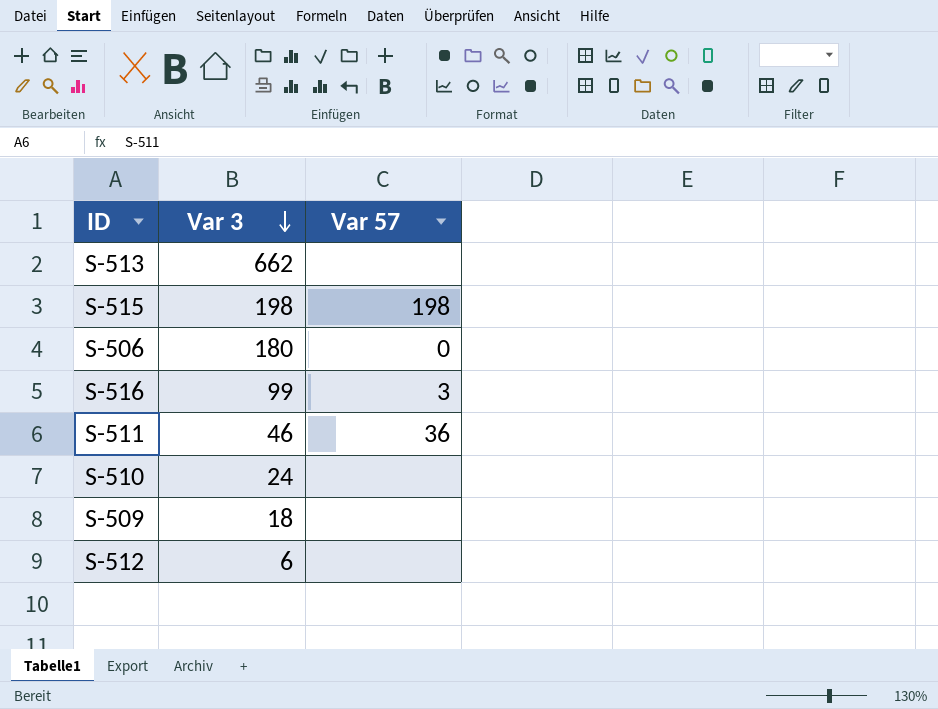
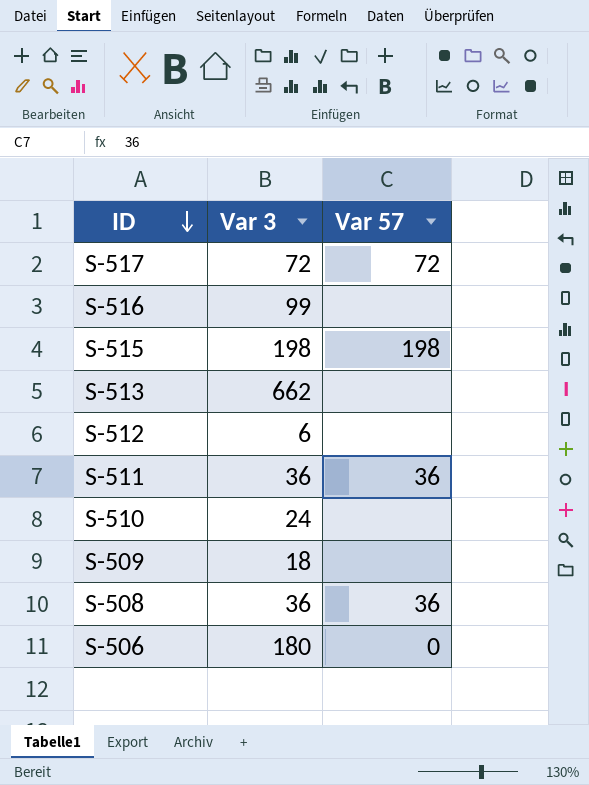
row order: Var 3 descending -> ID descending
row S-517: none -> 72 | 72
S-516 | Var 57: 3 -> none
S-511 | Var 3: 46 -> 36
row S-508: none -> 36 | 36

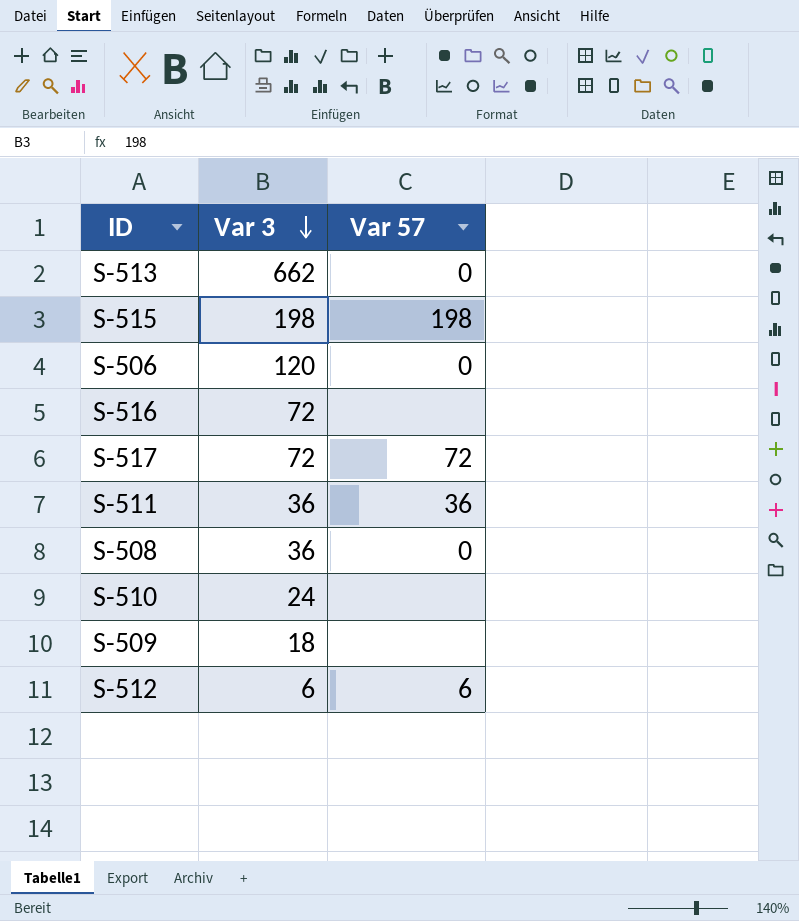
row order: ID descending -> Var 3 descending
S-513 | Var 57: none -> 0
S-506 | Var 3: 180 -> 120
S-516 | Var 3: 99 -> 72
S-508 | Var 57: 36 -> 0
S-512 | Var 57: none -> 6

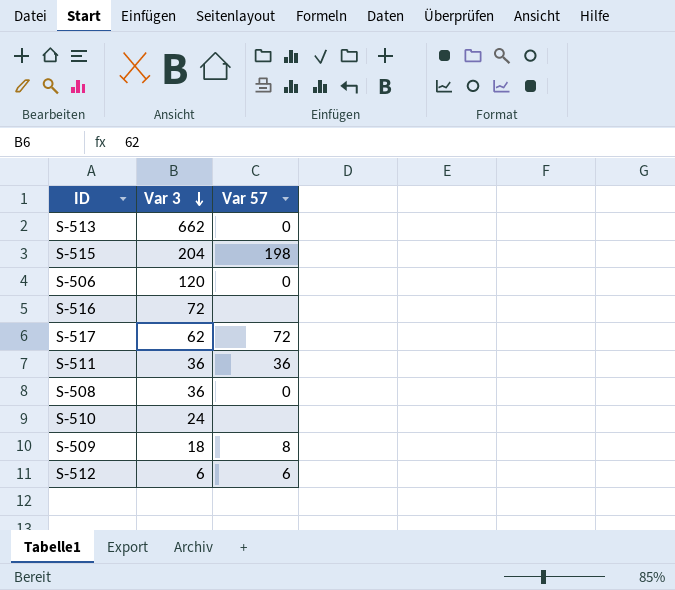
S-515 | Var 3: 198 -> 204
S-517 | Var 3: 72 -> 62
S-509 | Var 57: none -> 8

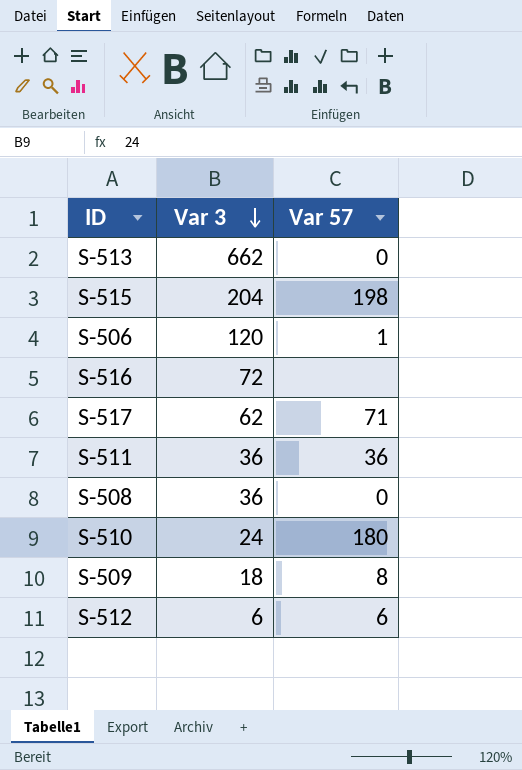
S-506 | Var 57: 0 -> 1
S-517 | Var 57: 72 -> 71
S-510 | Var 57: none -> 180

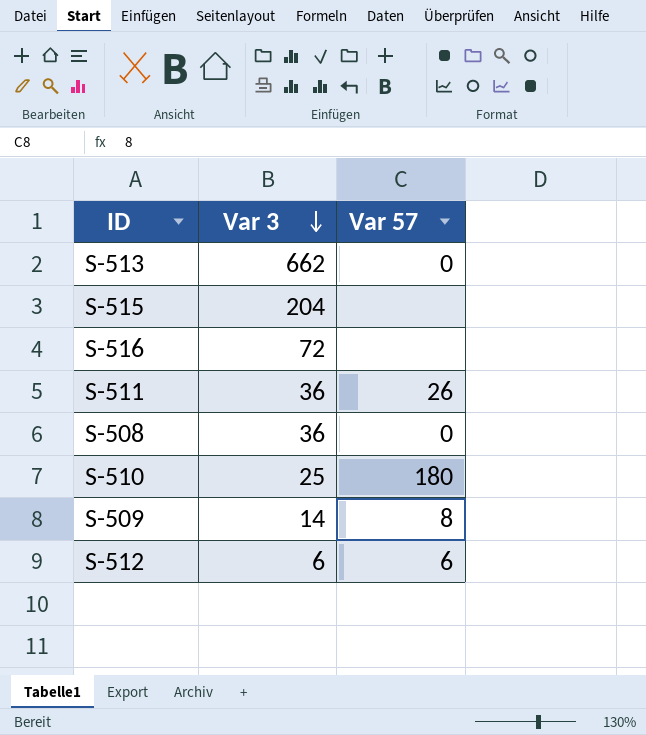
row S-506: 120 | 1 -> none
row S-517: 62 | 71 -> none
S-515 | Var 57: 198 -> none
S-511 | Var 57: 36 -> 26
S-510 | Var 3: 24 -> 25
S-509 | Var 3: 18 -> 14

